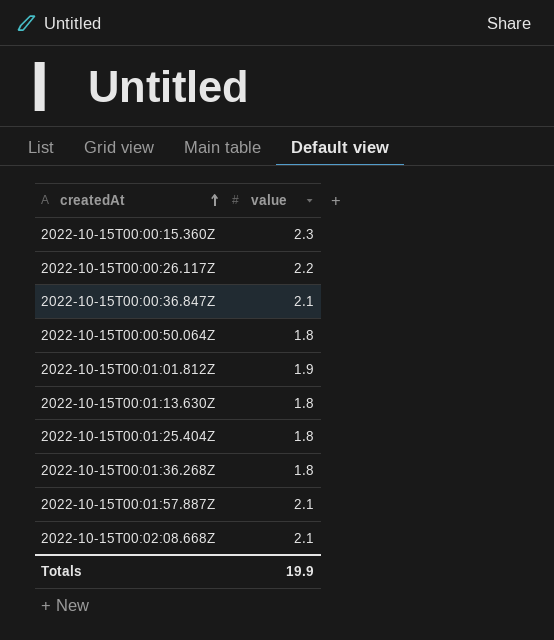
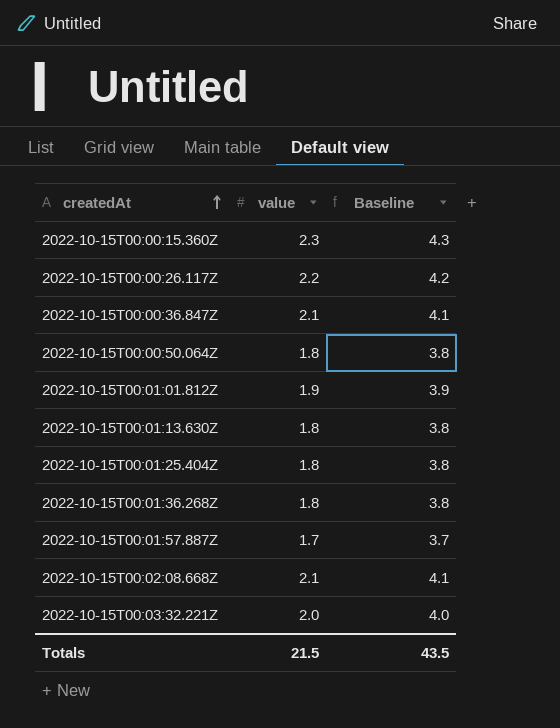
column Baseline | formula: none -> [value] + 2
2022-10-15T00:01:57.887Z | value: 2.1 -> 1.7
row 2022-10-15T00:03:32.221Z: none -> 2.0 | 4.0
Totals | value: 19.9 -> 21.5

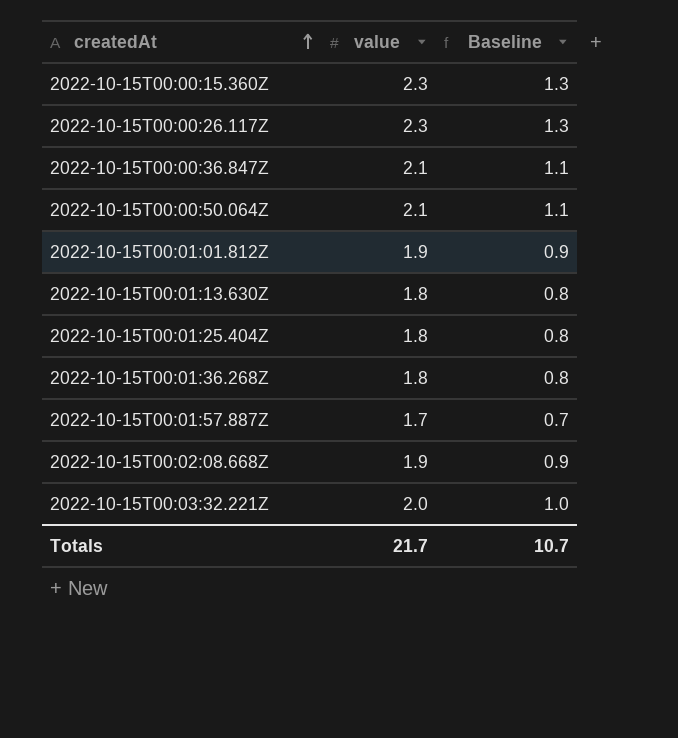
column Baseline | formula: [value] + 2 -> [value] - 1
2022-10-15T00:00:26.117Z | value: 2.2 -> 2.3
2022-10-15T00:00:50.064Z | value: 1.8 -> 2.1
2022-10-15T00:02:08.668Z | value: 2.1 -> 1.9
Totals | value: 21.5 -> 21.7
Totals | Baseline: 43.5 -> 10.7

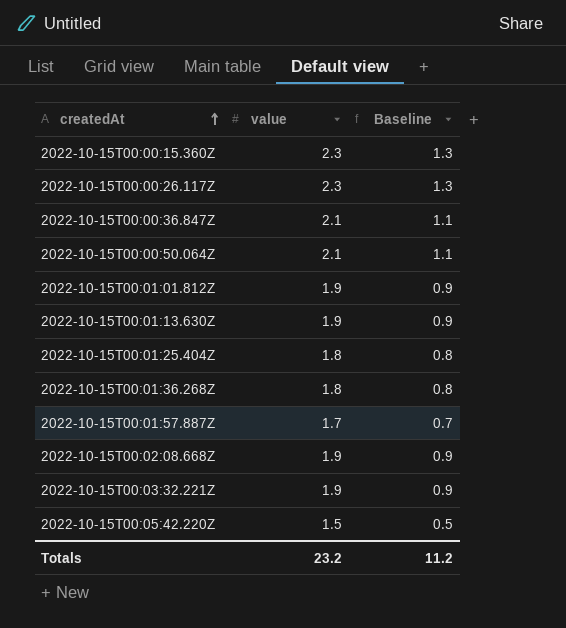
2022-10-15T00:01:13.630Z | value: 1.8 -> 1.9
2022-10-15T00:01:13.630Z | Baseline: 0.8 -> 0.9
2022-10-15T00:03:32.221Z | value: 2.0 -> 1.9
2022-10-15T00:03:32.221Z | Baseline: 1.0 -> 0.9
row 2022-10-15T00:05:42.220Z: none -> 1.5 | 0.5
Totals | value: 21.7 -> 23.2
Totals | Baseline: 10.7 -> 11.2

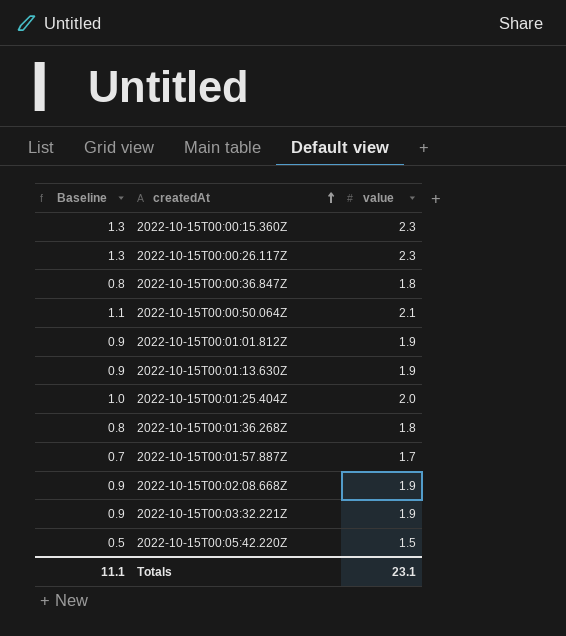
column Baseline | position: 3 -> 1
2022-10-15T00:00:36.847Z | Baseline: 1.1 -> 0.8
2022-10-15T00:00:36.847Z | value: 2.1 -> 1.8
2022-10-15T00:01:25.404Z | Baseline: 0.8 -> 1.0
2022-10-15T00:01:25.404Z | value: 1.8 -> 2.0
Totals | Baseline: 11.2 -> 11.1
Totals | value: 23.2 -> 23.1

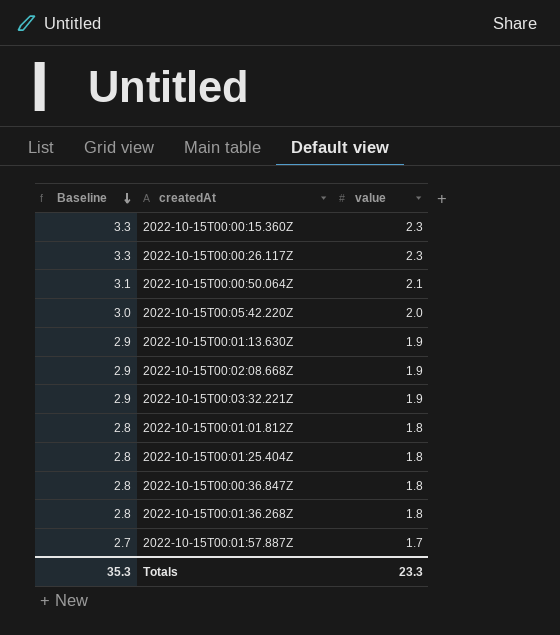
row order: createdAt ascending -> Baseline descending
column Baseline | formula: [value] - 1 -> [value] + 1
2022-10-15T00:05:42.220Z | value: 1.5 -> 2.0
2022-10-15T00:01:01.812Z | value: 1.9 -> 1.8
2022-10-15T00:01:25.404Z | value: 2.0 -> 1.8
Totals | Baseline: 11.1 -> 35.3
Totals | value: 23.1 -> 23.3

